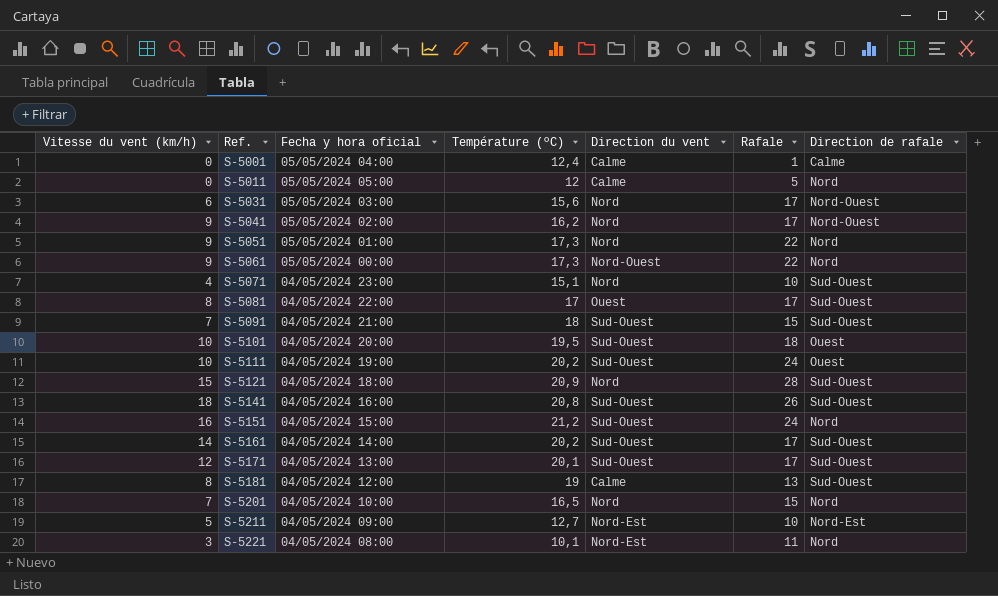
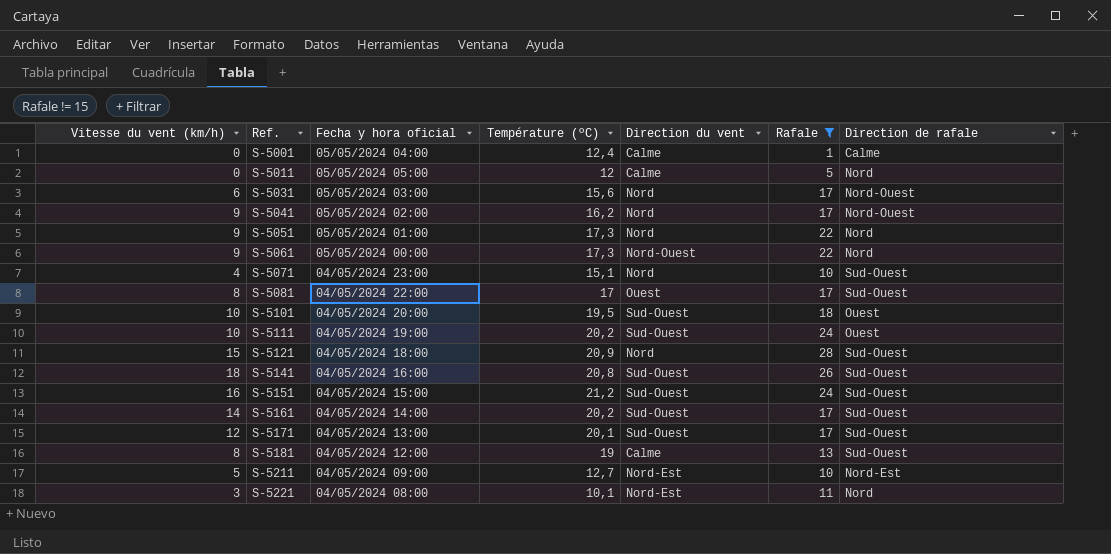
filter: none -> Rafale != 15
S-5151 | Direction de rafale: Nord -> Sud-Ouest

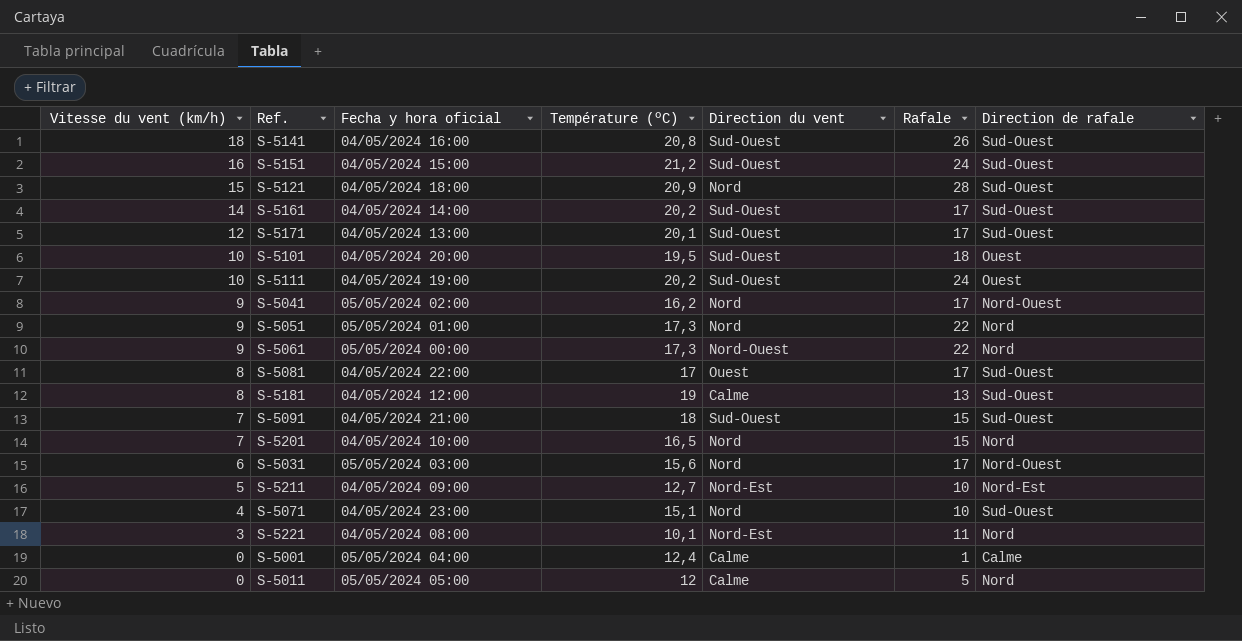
filter: Rafale != 15 -> none
row order: Ref. ascending -> Vitesse du vent (km/h) descending

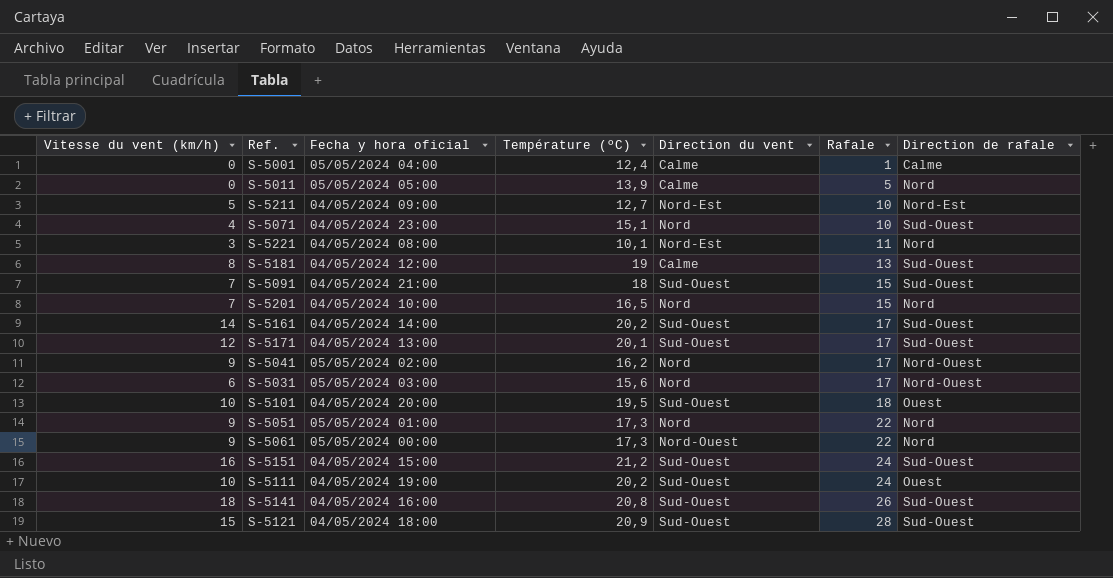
row order: Vitesse du vent (km/h) descending -> Rafale ascending
row S-5081: 8 | 04/05/2024 22:00 | 17 | Ouest | 17 | Sud-Ouest -> none
S-5011 | Température (ºC): 12 -> 13,9
S-5121 | Direction du vent: Nord -> Sud-Ouest

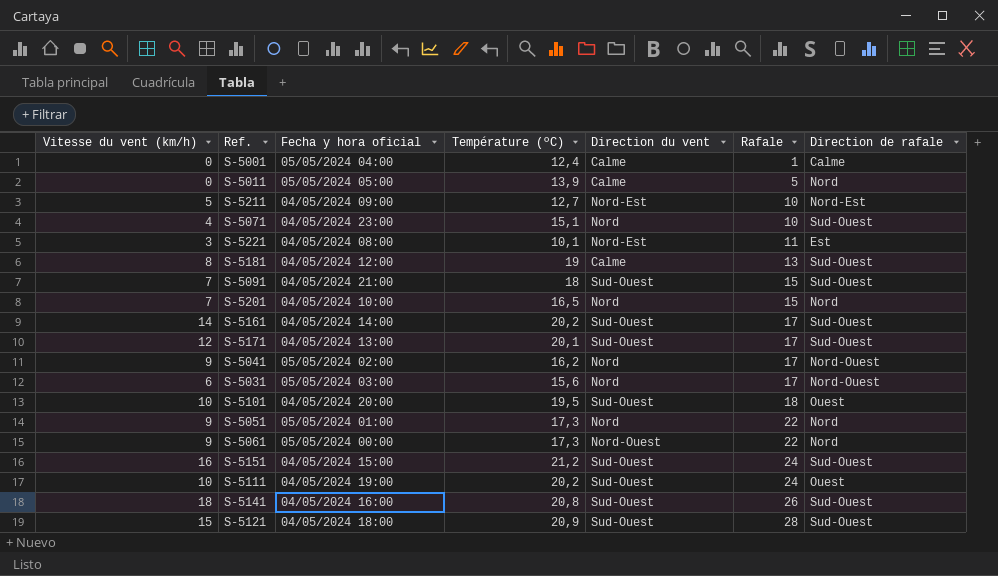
S-5221 | Direction de rafale: Nord -> Est

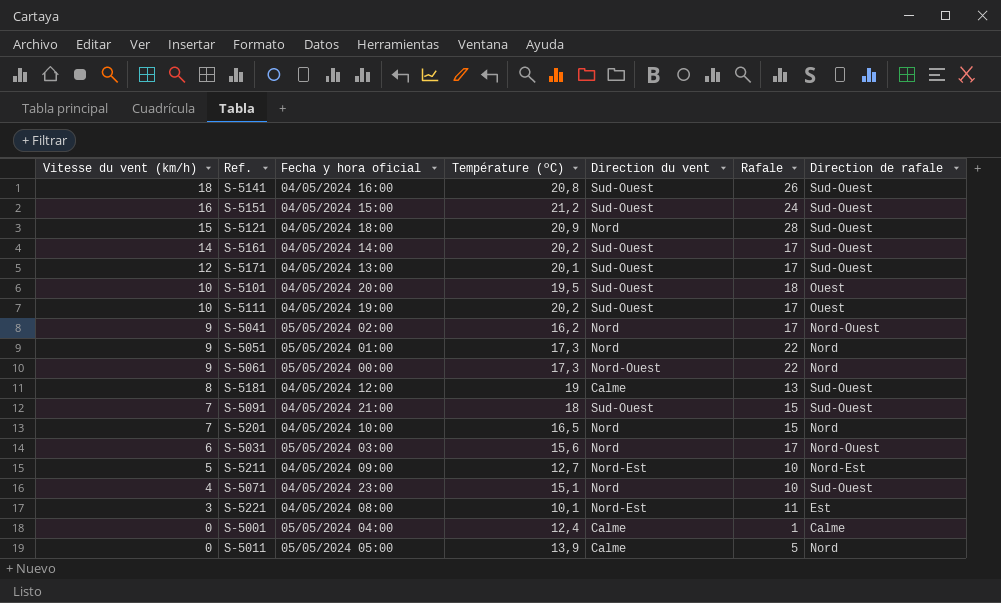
row order: Rafale ascending -> Vitesse du vent (km/h) descending
S-5121 | Direction du vent: Sud-Ouest -> Nord
S-5111 | Rafale: 24 -> 17

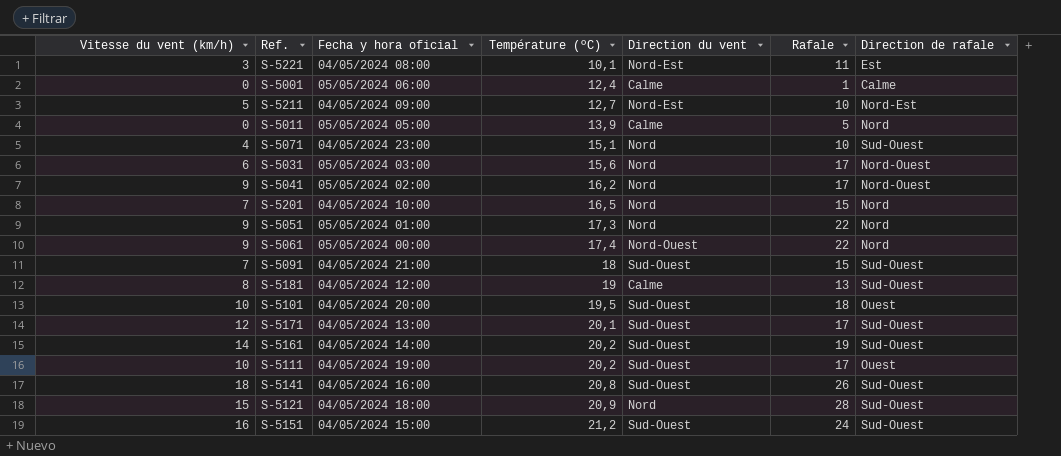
row order: Vitesse du vent (km/h) descending -> Température (ºC) ascending
S-5001 | Fecha y hora oficial: 05/05/2024 04:00 -> 05/05/2024 06:00
S-5061 | Température (ºC): 17,3 -> 17,4
S-5161 | Rafale: 17 -> 19

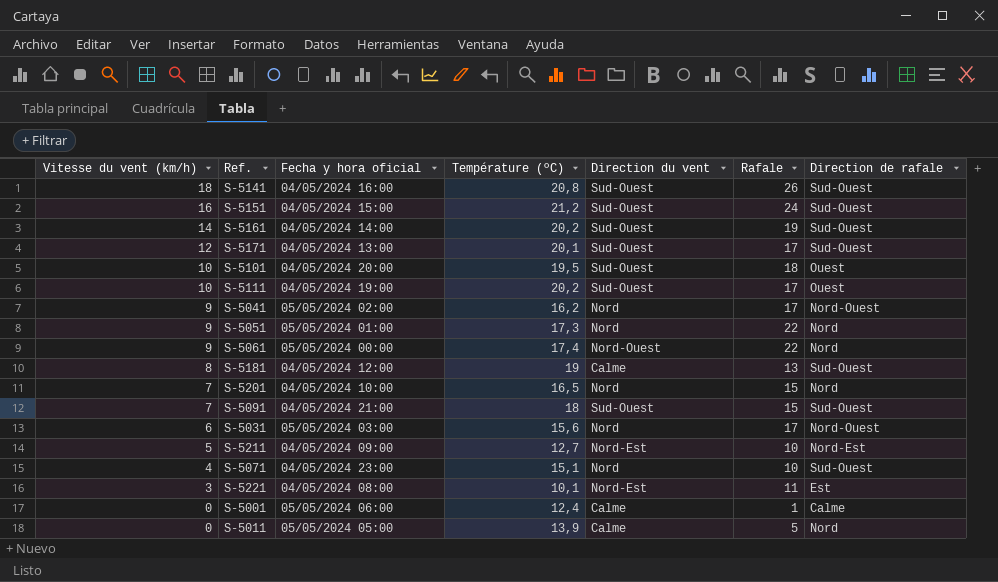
row order: Température (ºC) ascending -> Vitesse du vent (km/h) descending
row S-5121: 15 | 04/05/2024 18:00 | 20,9 | Nord | 28 | Sud-Ouest -> none

